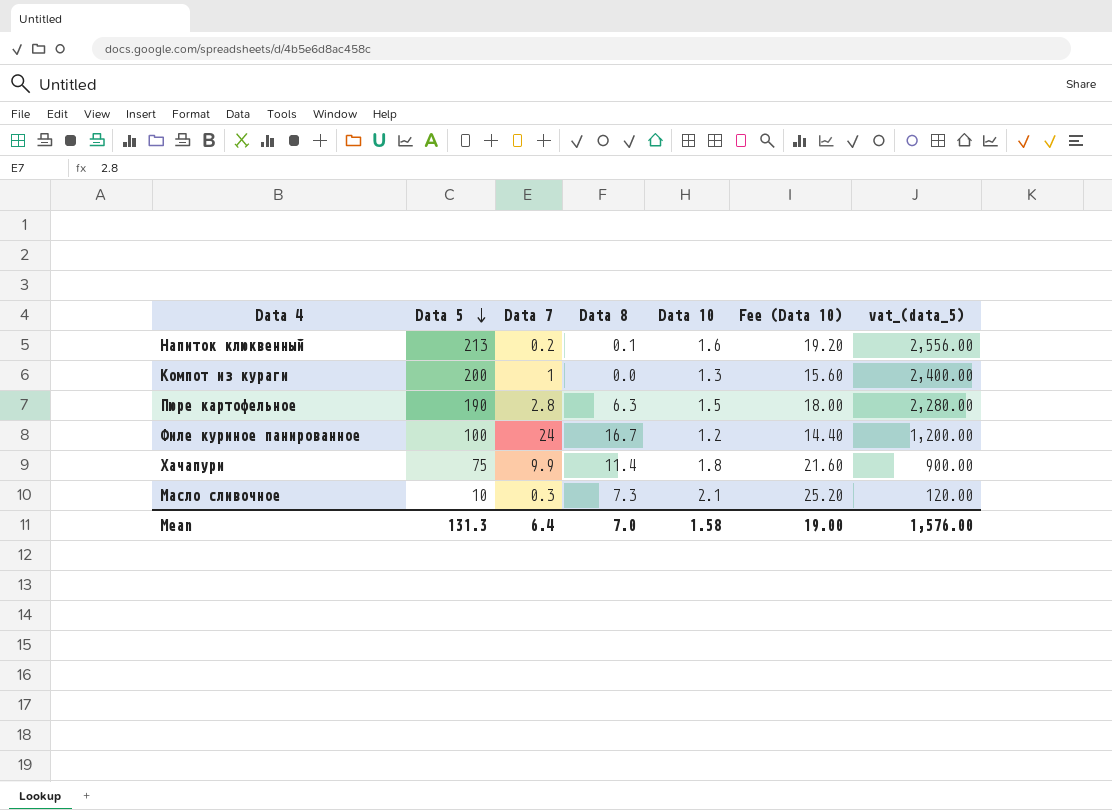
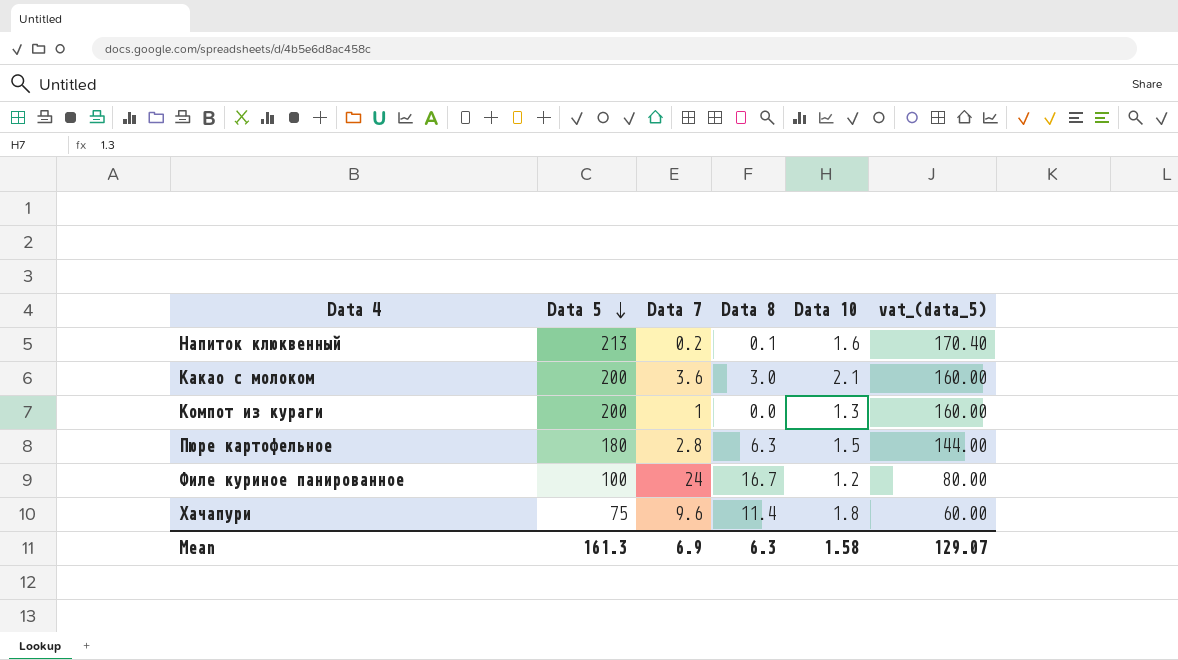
column Fee (Data 10) | formula: [Data 10] * 12 -> none
column vat_(data_5) | formula: [Data 5] * 12 -> [Data 5] * 0.8
row Масло сливочное: 10 | 0.3 | 7.3 | 2.1 | 25.20 | 120.00 -> none
row Какао с молоком: none -> 200 | 3.6 | 3.0 | 2.1 | 160.00
Пюре картофельное | Data 5: 190 -> 180
Хачапури | Data 7: 9.9 -> 9.6
Mean | Data 5: 131.3 -> 161.3
Mean | Data 7: 6.4 -> 6.9
Mean | Data 8: 7.0 -> 6.3
Mean | vat_(data_5): 1,576.00 -> 129.07

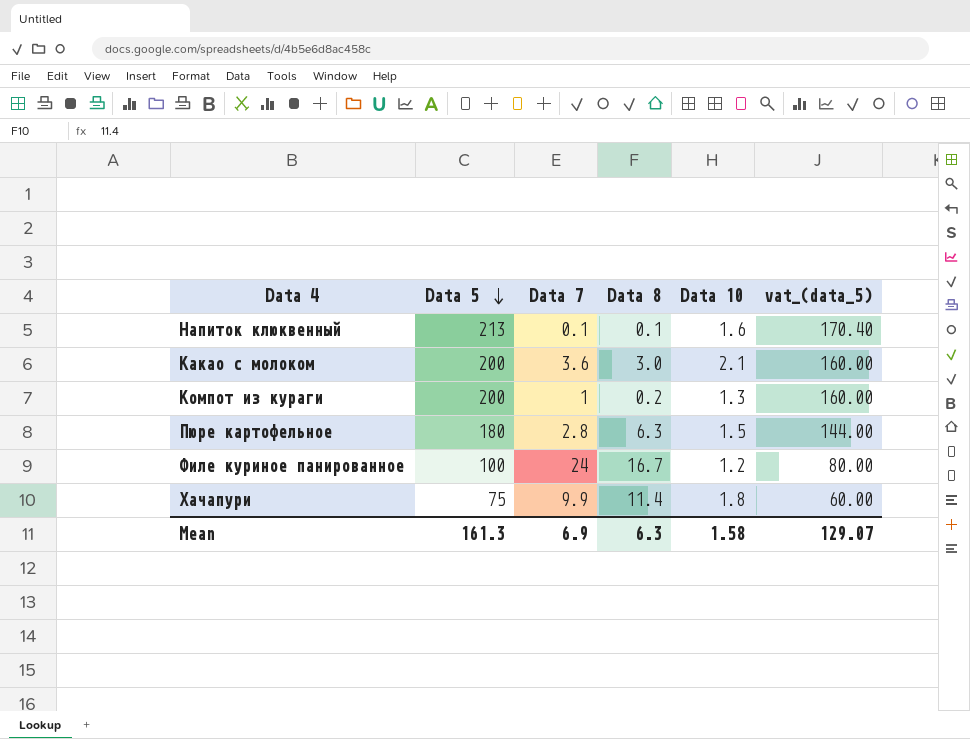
Напиток клюквенный | Data 7: 0.2 -> 0.1
Компот из кураги | Data 8: 0.0 -> 0.2
Хачапури | Data 7: 9.6 -> 9.9

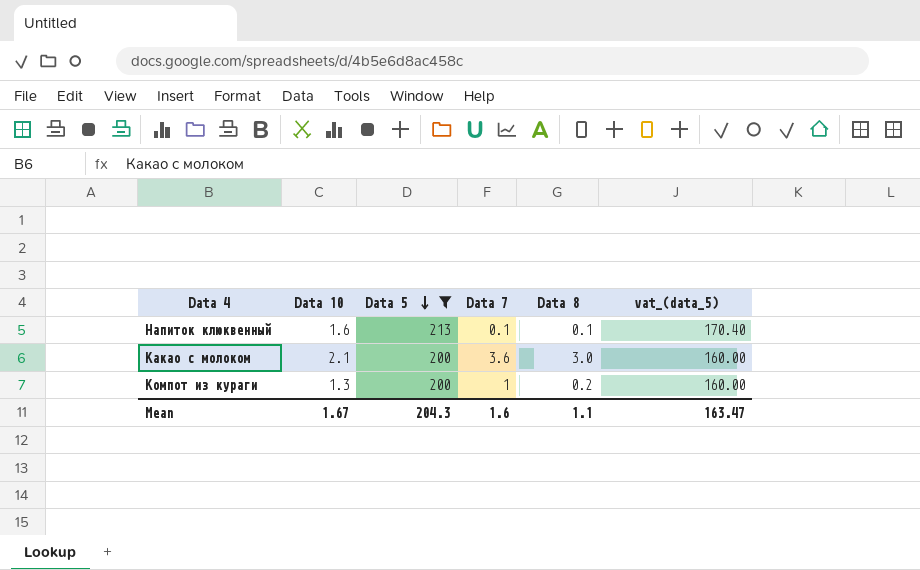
filter: none -> Data 5 >= 200
column Data 10 | position: 5 -> 2
Mean | Data 10: 1.58 -> 1.67
Mean | Data 5: 161.3 -> 204.3
Mean | Data 7: 6.9 -> 1.6
Mean | Data 8: 6.3 -> 1.1
Mean | vat_(data_5): 129.07 -> 163.47

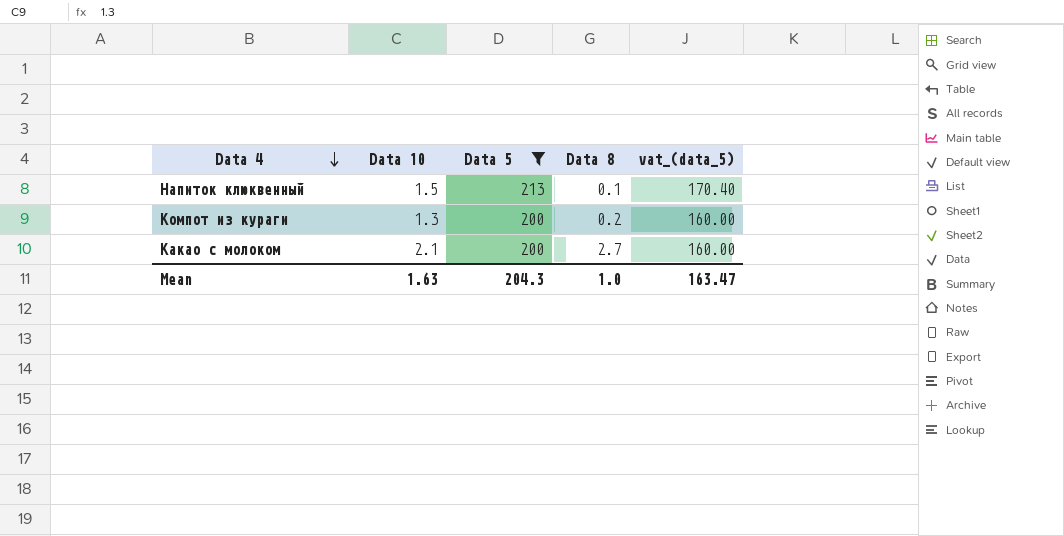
row order: Data 5 descending -> Data 4 descending
column Data 7 | position: 4 -> none
Напиток клюквенный | Data 10: 1.6 -> 1.5
Какао с молоком | Data 8: 3.0 -> 2.7
Mean | Data 10: 1.67 -> 1.63
Mean | Data 8: 1.1 -> 1.0

